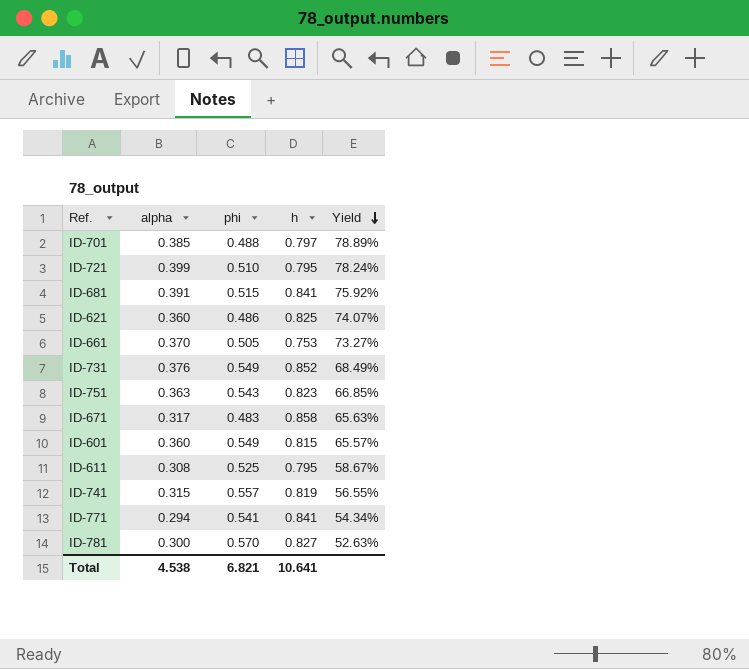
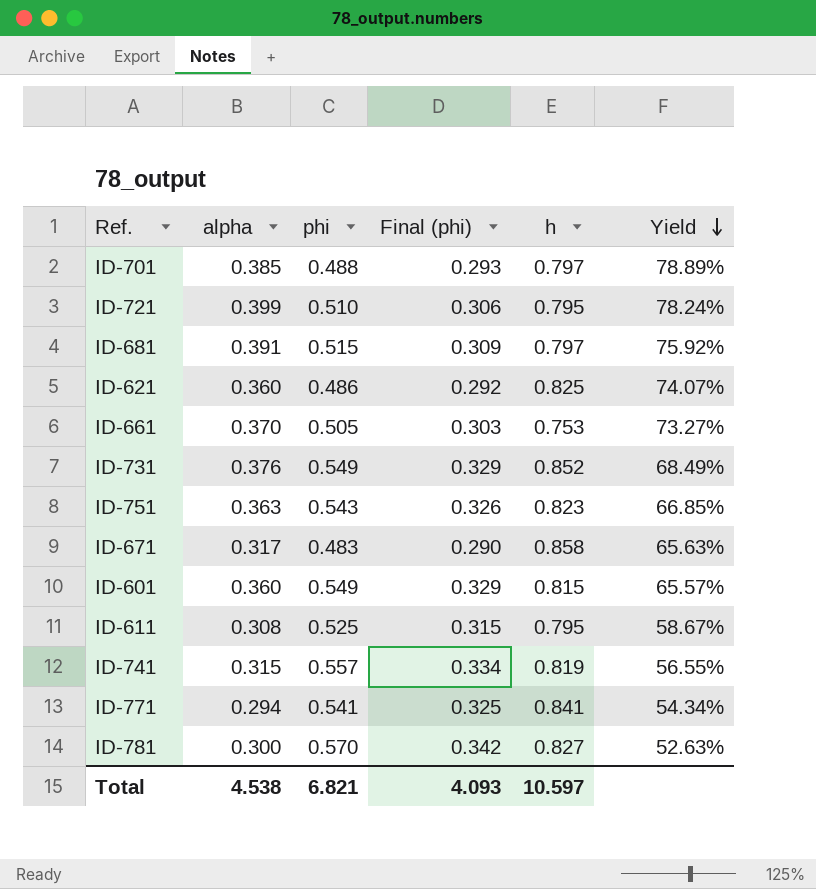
column Final (phi) | formula: none -> [phi] * 0.6
ID-681 | h: 0.841 -> 0.797
Total | h: 10.641 -> 10.597

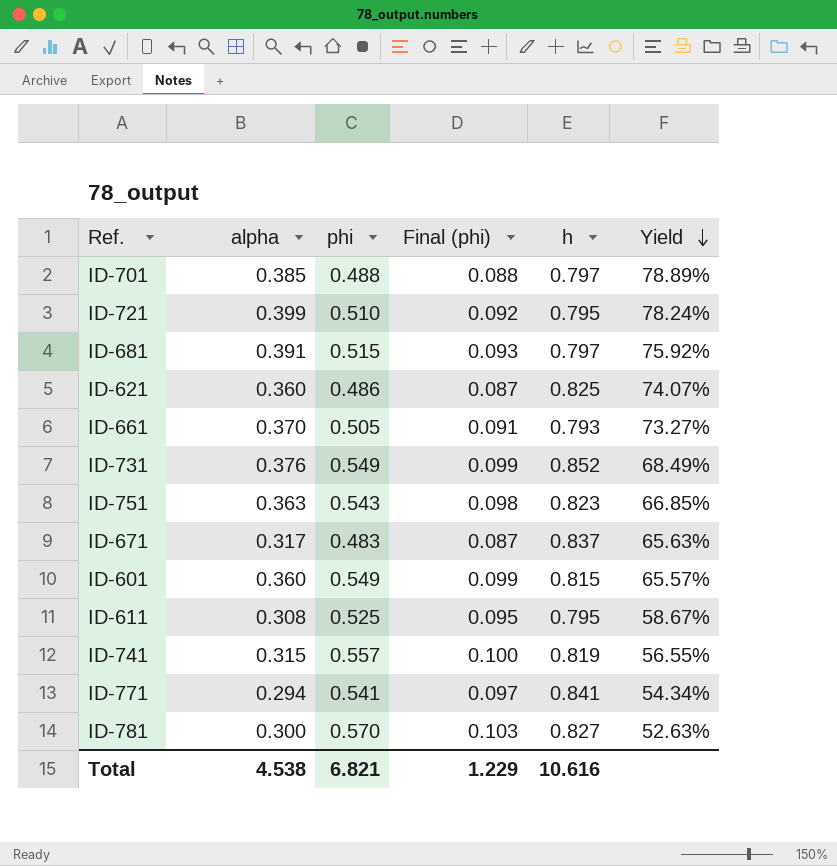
column Final (phi) | formula: [phi] * 0.6 -> [phi] * 0.18
ID-661 | h: 0.753 -> 0.793
ID-671 | h: 0.858 -> 0.837
Total | Final (phi): 4.093 -> 1.229
Total | h: 10.597 -> 10.616

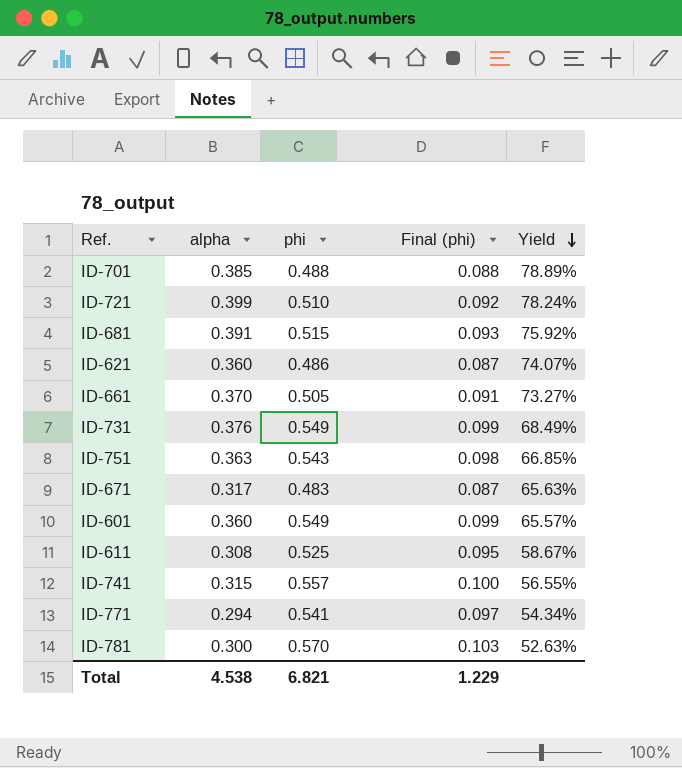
column h | position: 5 -> none

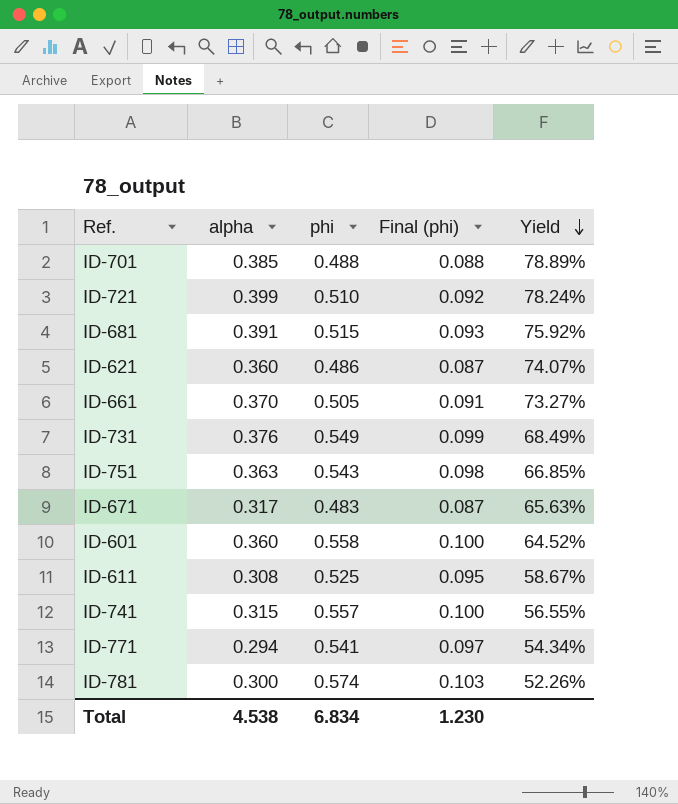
ID-601 | phi: 0.549 -> 0.558
ID-601 | Final (phi): 0.099 -> 0.100
ID-601 | Yield: 65.57% -> 64.52%
ID-781 | phi: 0.570 -> 0.574
ID-781 | Yield: 52.63% -> 52.26%
Total | phi: 6.821 -> 6.834
Total | Final (phi): 1.229 -> 1.230

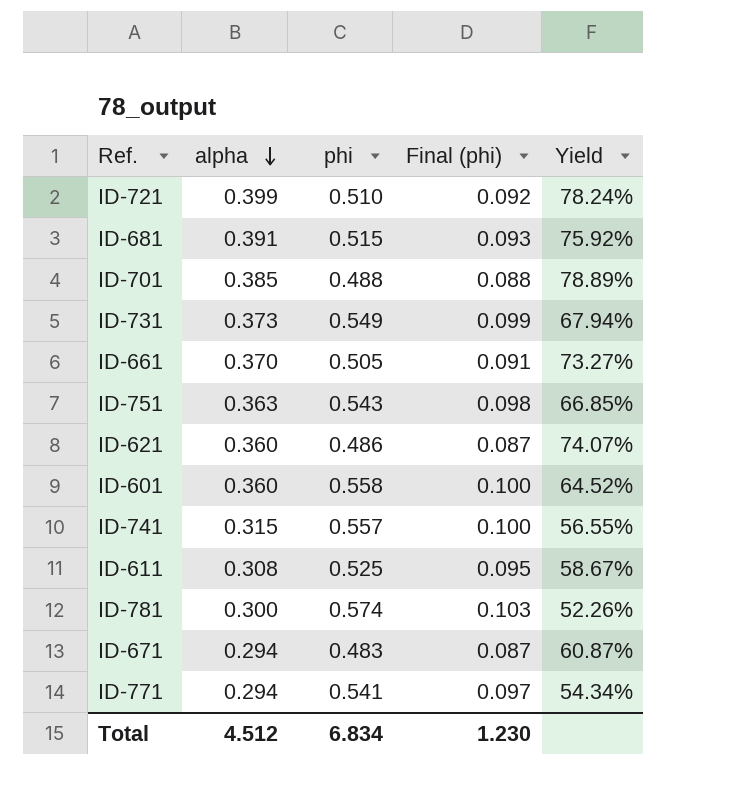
row order: Yield descending -> alpha descending
ID-731 | alpha: 0.376 -> 0.373
ID-731 | Yield: 68.49% -> 67.94%
ID-671 | alpha: 0.317 -> 0.294
ID-671 | Yield: 65.63% -> 60.87%
Total | alpha: 4.538 -> 4.512

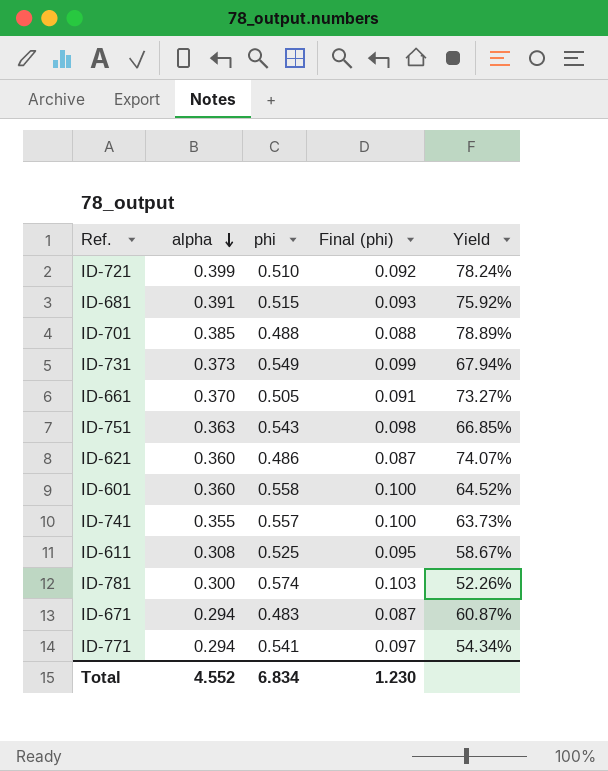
ID-741 | alpha: 0.315 -> 0.355
ID-741 | Yield: 56.55% -> 63.73%
Total | alpha: 4.512 -> 4.552

